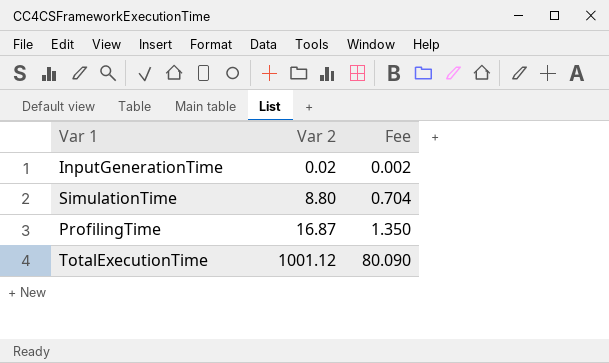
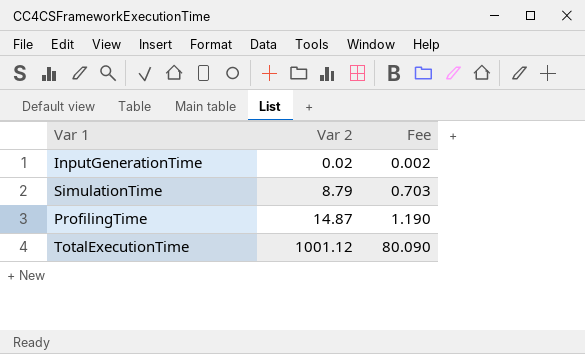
SimulationTime | Var 2: 8.80 -> 8.79
SimulationTime | Fee: 0.704 -> 0.703
ProfilingTime | Var 2: 16.87 -> 14.87
ProfilingTime | Fee: 1.350 -> 1.190

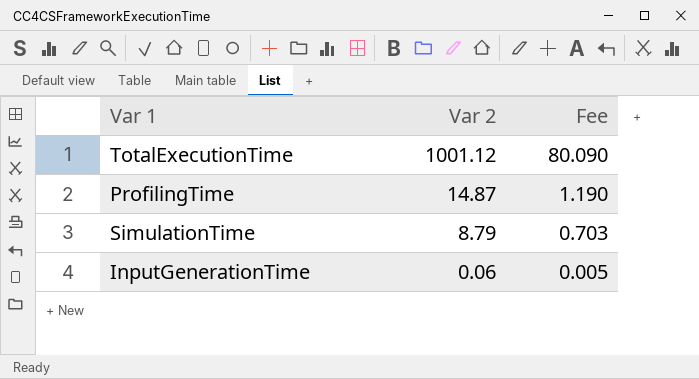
row order: Var 2 ascending -> Var 2 descending
InputGenerationTime | Var 2: 0.02 -> 0.06
InputGenerationTime | Fee: 0.002 -> 0.005

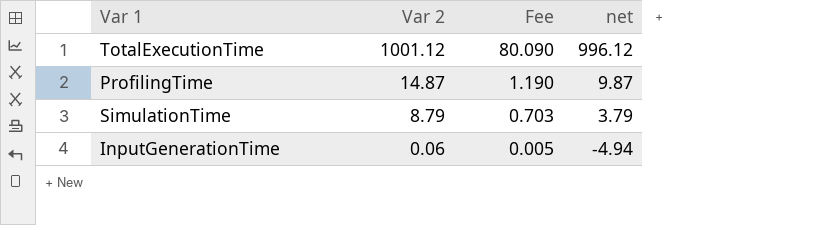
column net | formula: none -> [Var 2] - 5

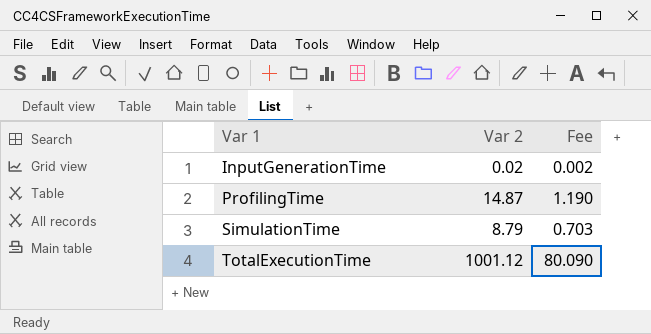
row order: Var 2 descending -> Var 1 ascending
column net | formula: [Var 2] - 5 -> none
InputGenerationTime | Var 2: 0.06 -> 0.02
InputGenerationTime | Fee: 0.005 -> 0.002

